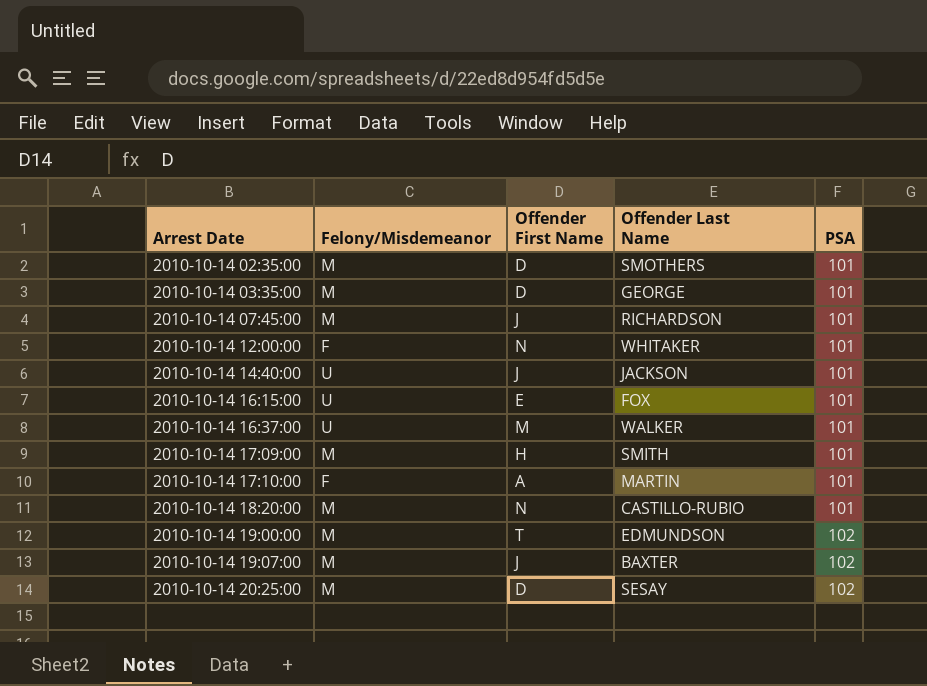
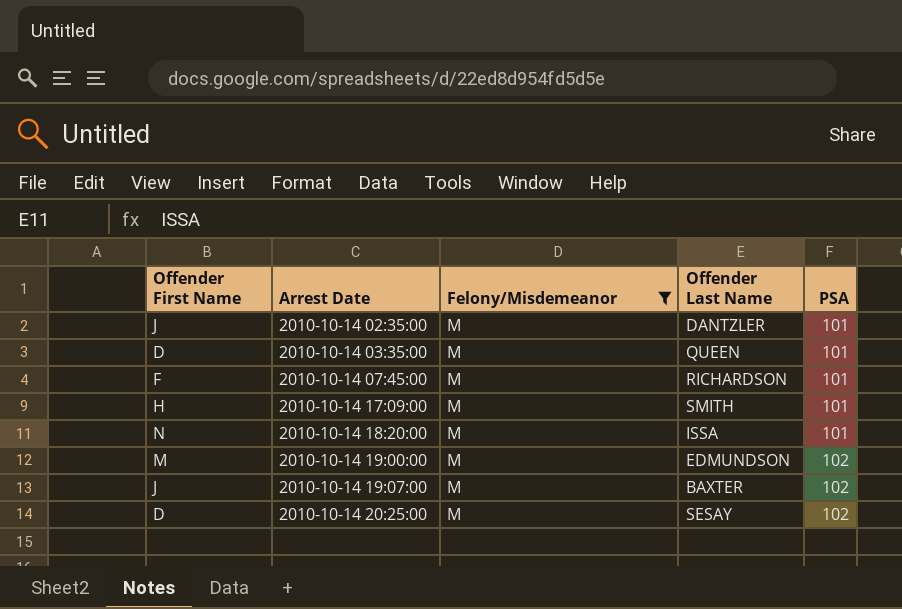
filter: none -> Felony/Misdemeanor = M
column Offender First Name | position: 3 -> 1
2010-10-14 02:35:00 | Offender First Name: D -> J
2010-10-14 02:35:00 | Offender Last Name: SMOTHERS -> DANTZLER
2010-10-14 03:35:00 | Offender Last Name: GEORGE -> QUEEN
2010-10-14 07:45:00 | Offender First Name: J -> F
2010-10-14 18:20:00 | Offender Last Name: CASTILLO-RUBIO -> ISSA
2010-10-14 19:00:00 | Offender First Name: T -> M

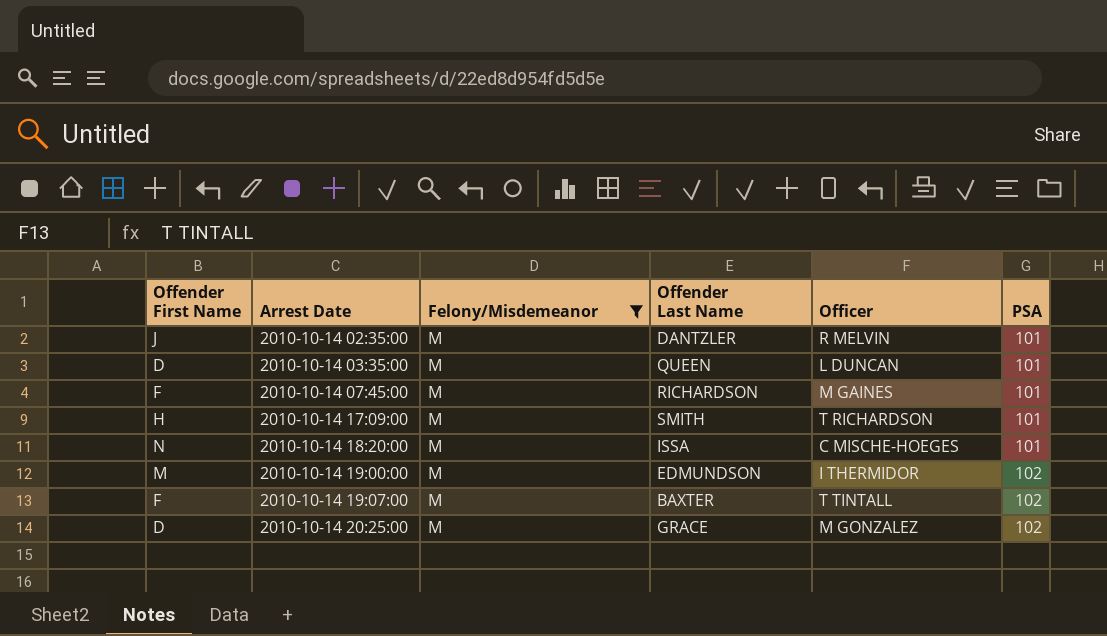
column Officer | position: none -> 5
2010-10-14 19:07:00 | Offender First Name: J -> F
2010-10-14 20:25:00 | Offender Last Name: SESAY -> GRACE

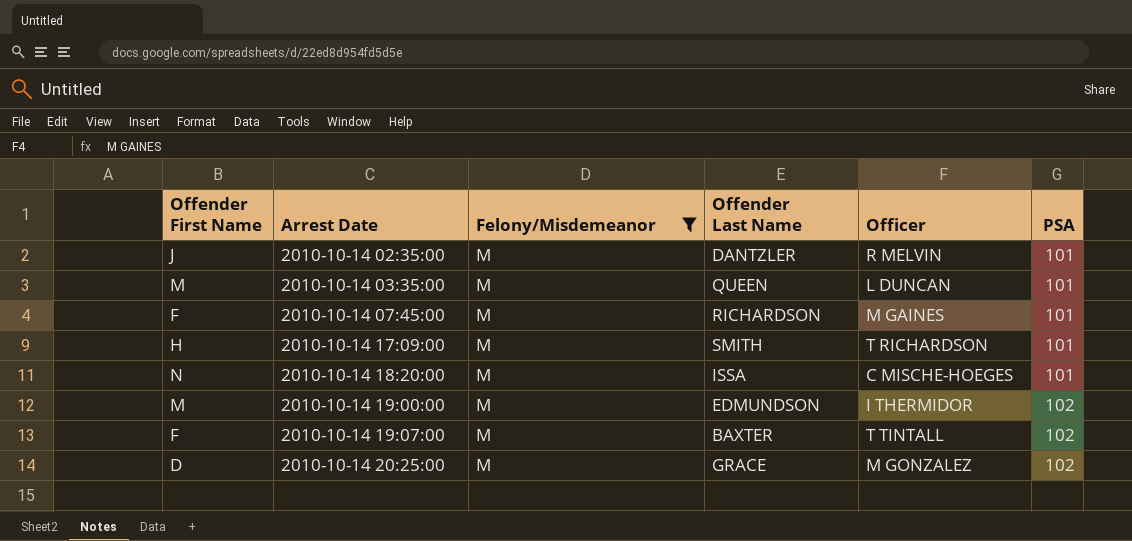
2010-10-14 03:35:00 | Offender First Name: D -> M

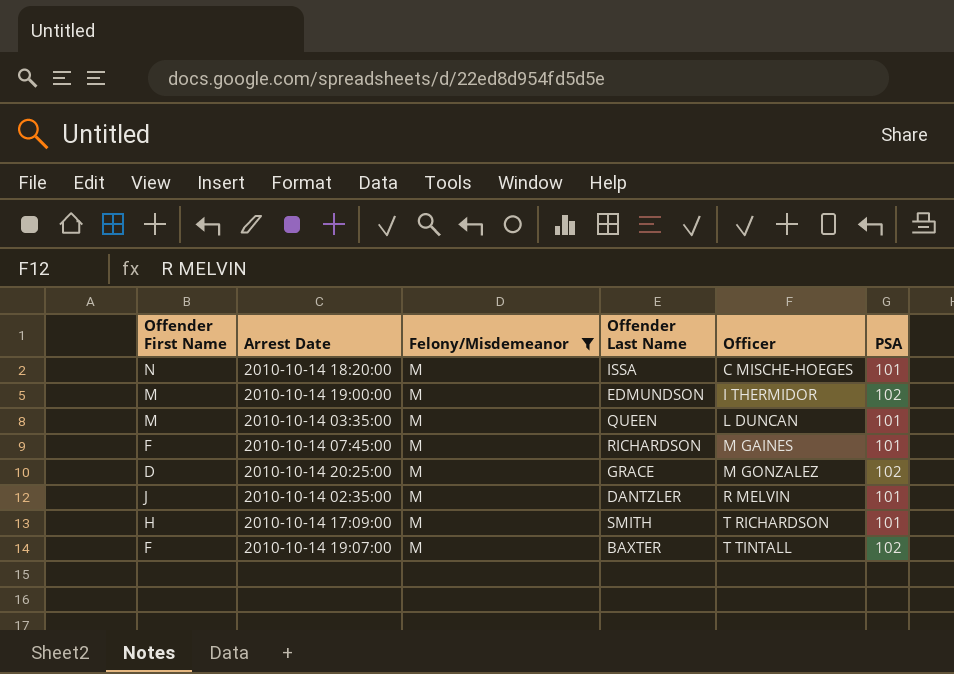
row order: Arrest Date ascending -> Officer ascending

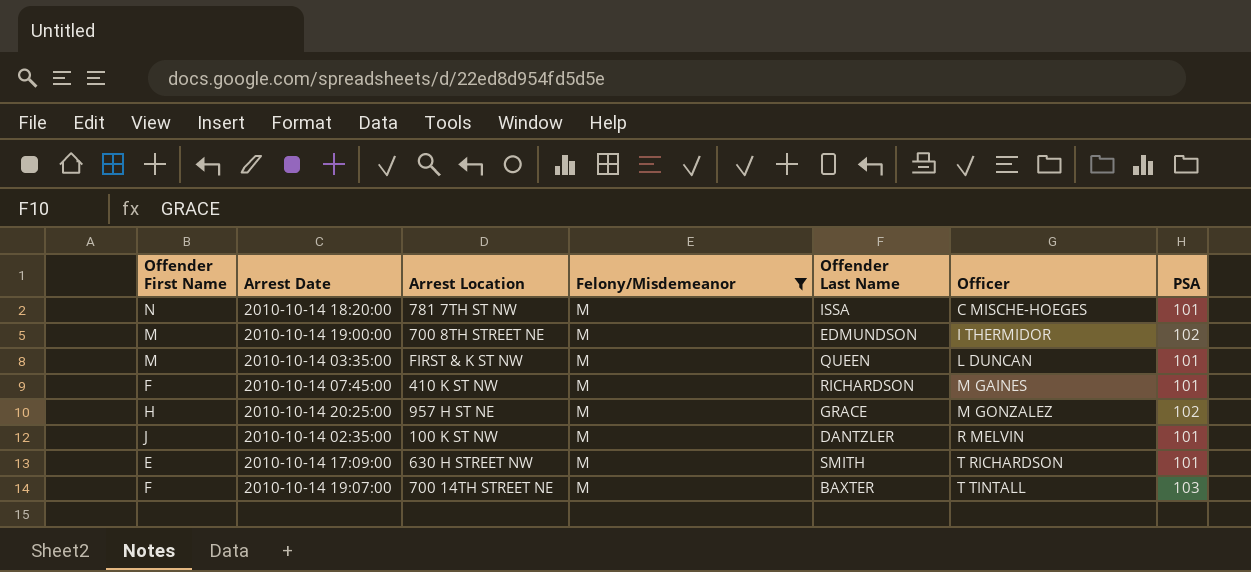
column Arrest Location | position: none -> 3
2010-10-14 20:25:00 | Offender First Name: D -> H
2010-10-14 17:09:00 | Offender First Name: H -> E
2010-10-14 19:07:00 | PSA: 102 -> 103

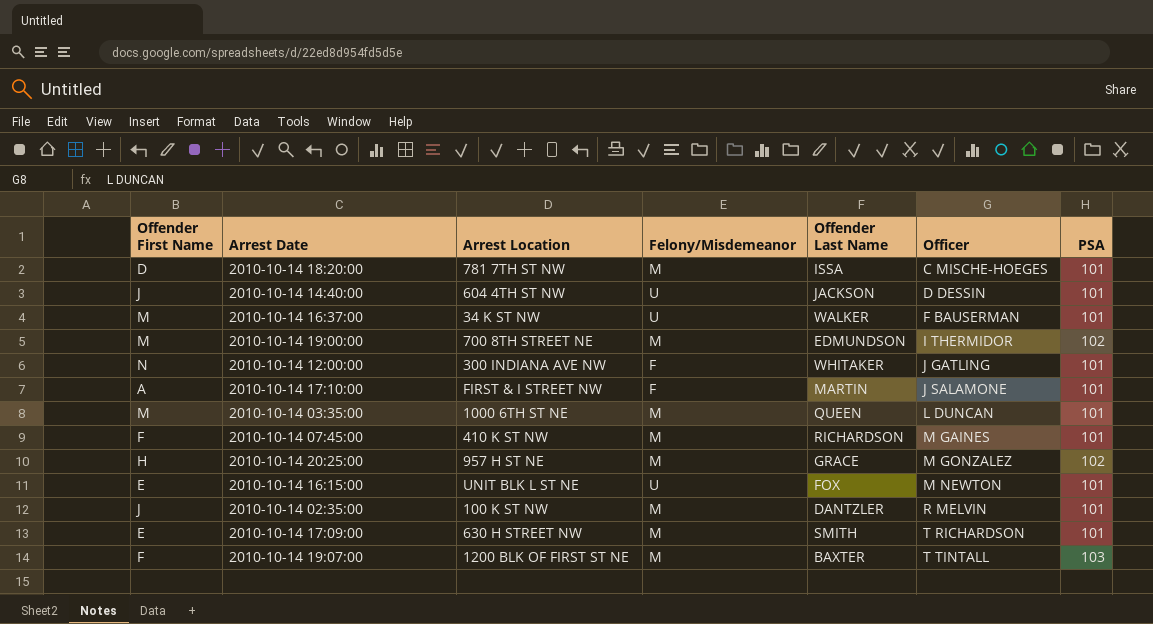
filter: Felony/Misdemeanor = M -> none
2010-10-14 18:20:00 | Offender First Name: N -> D
2010-10-14 03:35:00 | Arrest Location: FIRST & K ST NW -> 1000 6TH ST NE
2010-10-14 19:07:00 | Arrest Location: 700 14TH STREET NE -> 1200 BLK OF FIRST ST NE

